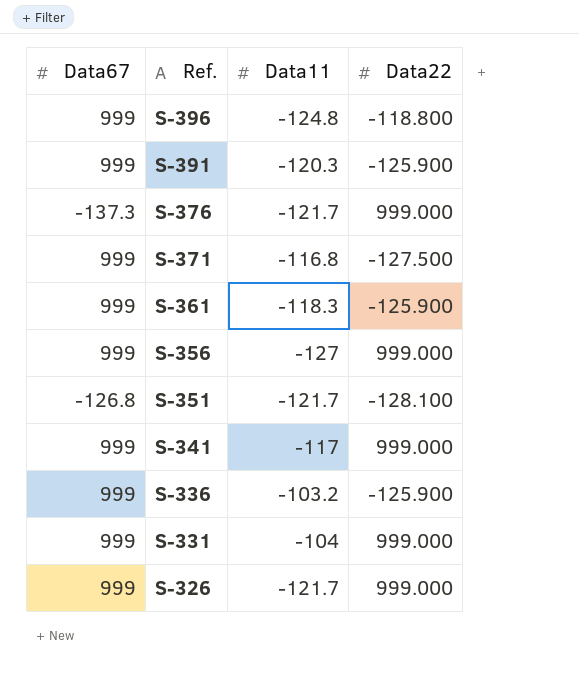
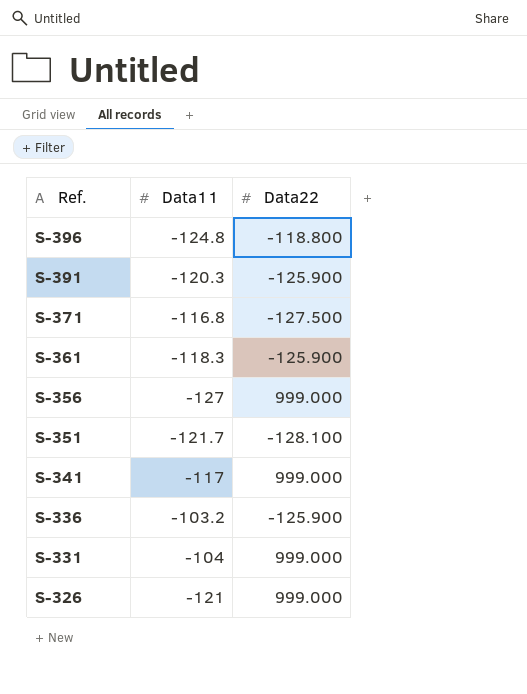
column Data67 | position: 1 -> none
row S-376: -137.3 | -121.7 | 999.000 -> none
S-326 | Data11: -121.7 -> -121

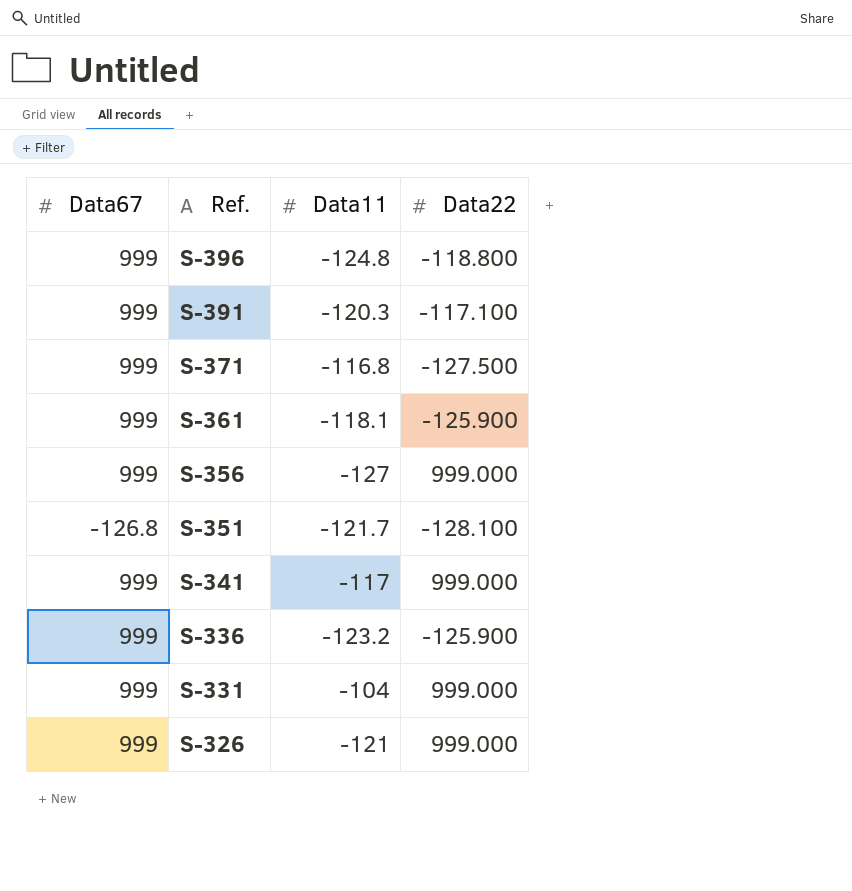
column Data67 | position: none -> 1
S-391 | Data22: -125.900 -> -117.100
S-361 | Data11: -118.3 -> -118.1
S-336 | Data11: -103.2 -> -123.2

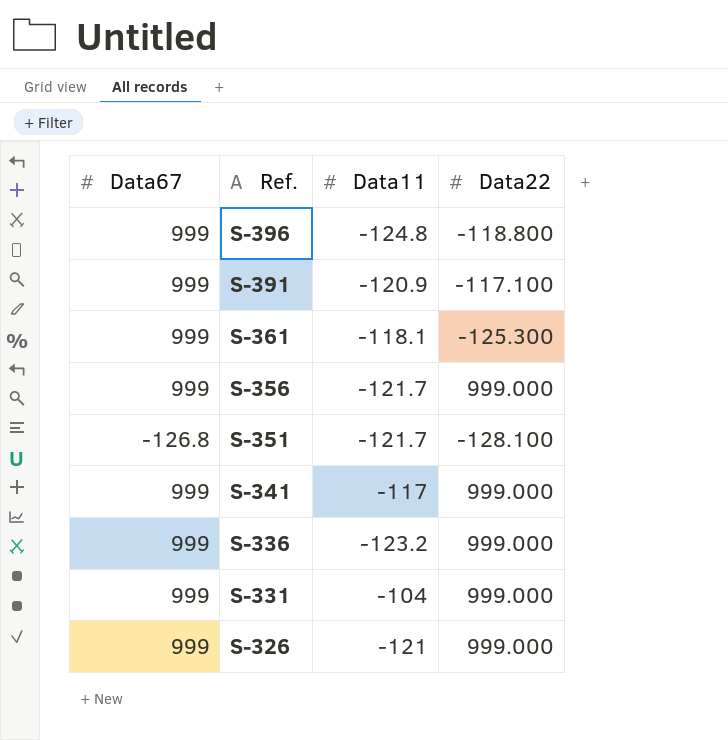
row S-371: 999 | -116.8 | -127.500 -> none
S-391 | Data11: -120.3 -> -120.9
S-361 | Data22: -125.900 -> -125.300
S-356 | Data11: -127 -> -121.7
S-336 | Data22: -125.900 -> 999.000

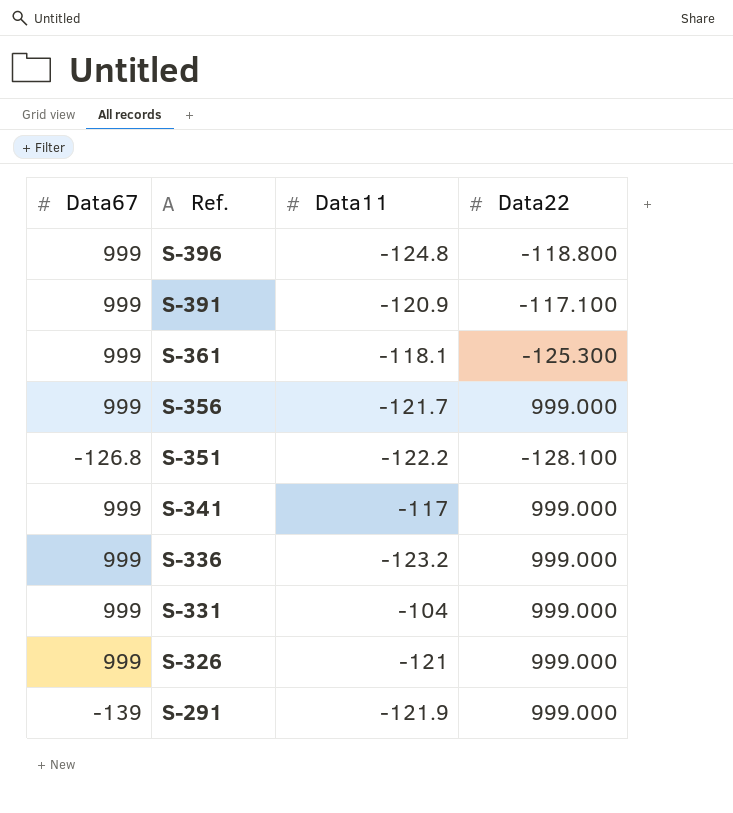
S-351 | Data11: -121.7 -> -122.2
row S-291: none -> -139 | -121.9 | 999.000

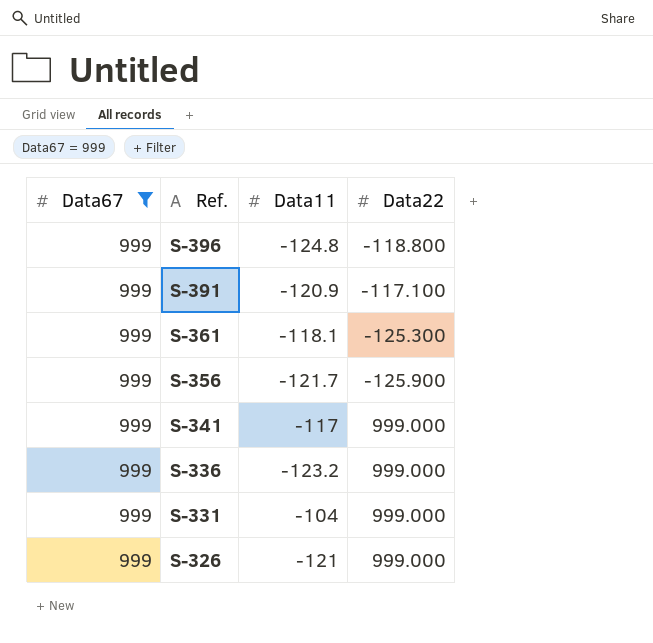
filter: none -> Data67 = 999
S-356 | Data22: 999.000 -> -125.900

